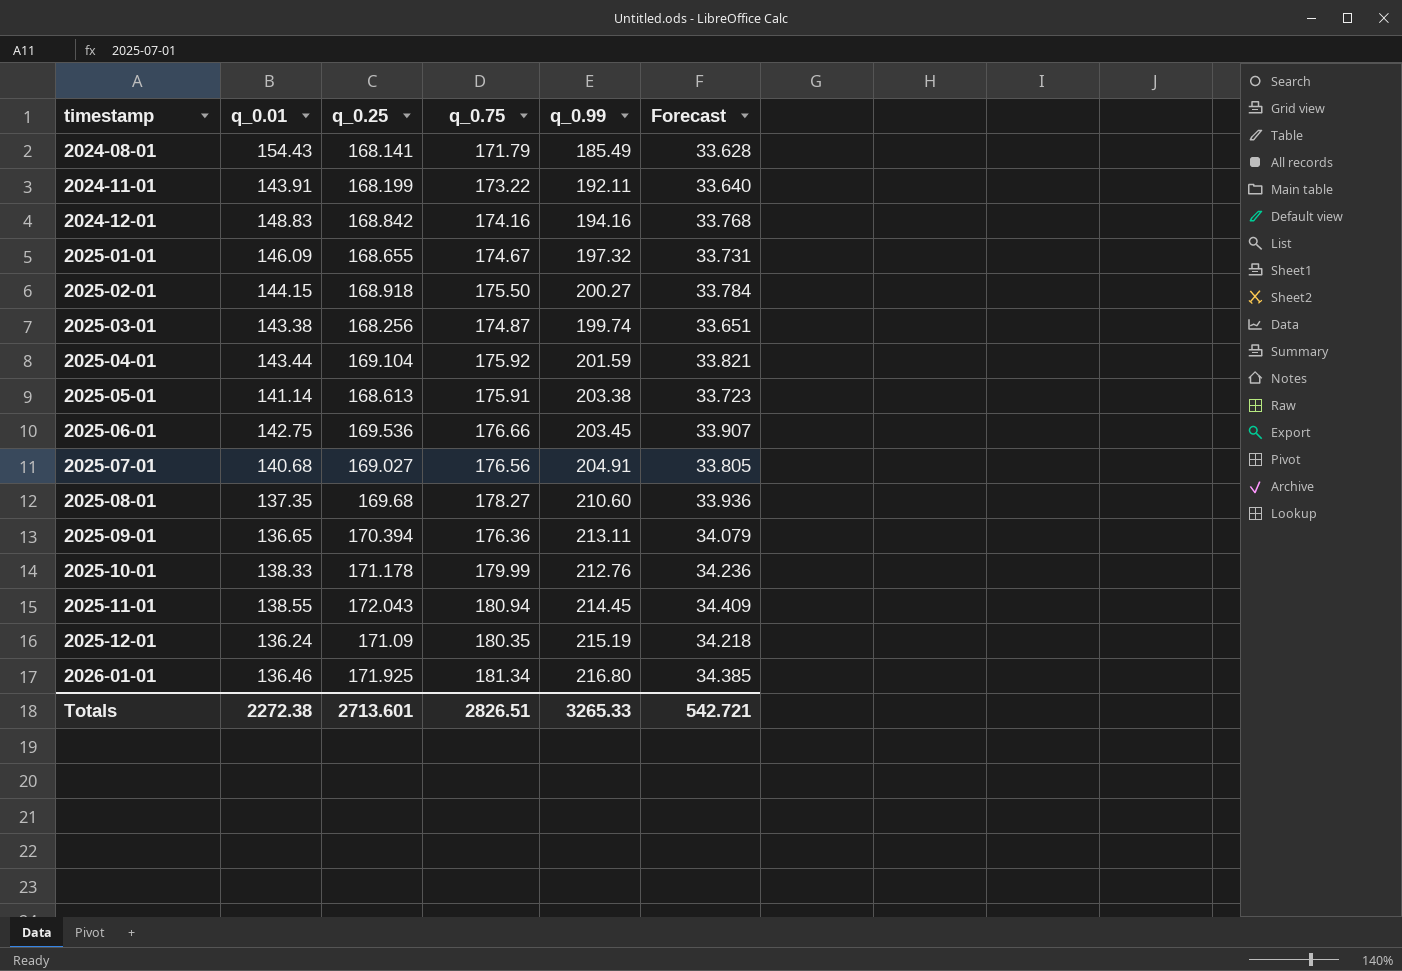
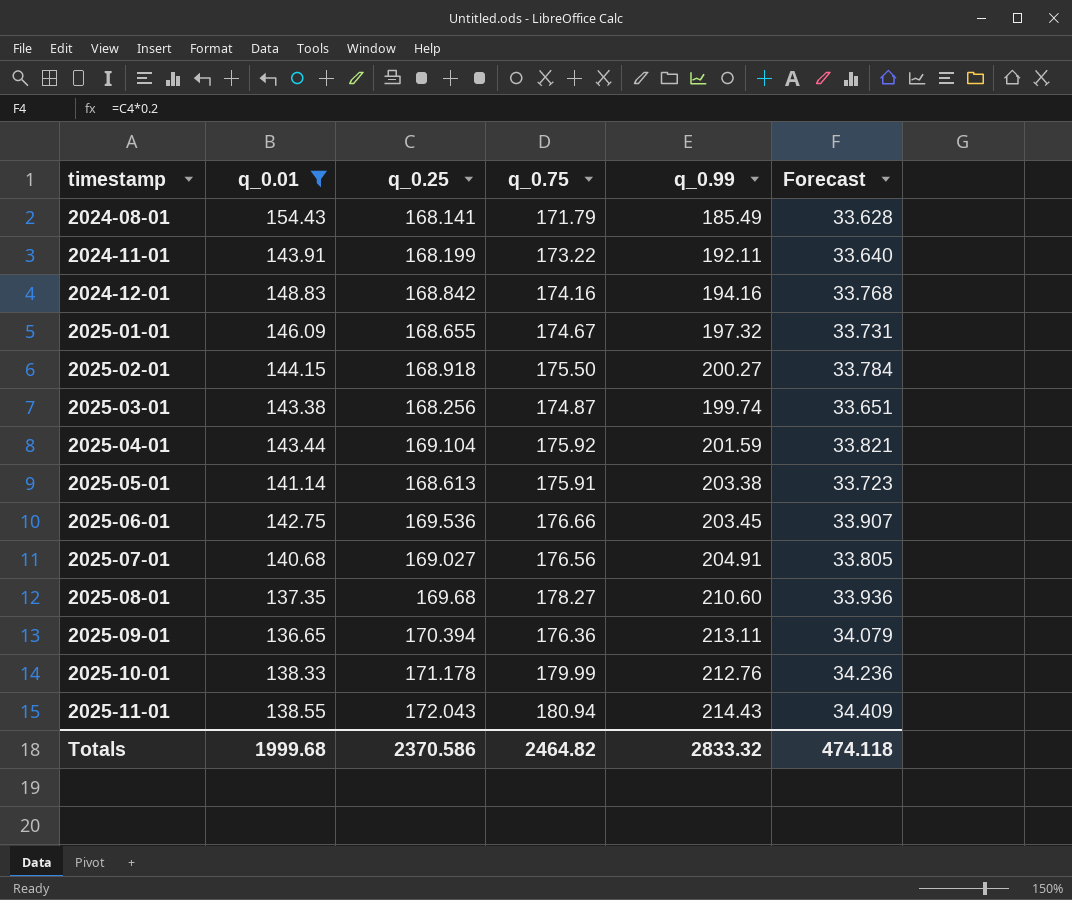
filter: none -> q_0.01 >= 136.65
2025-11-01 | q_0.99: 214.45 -> 214.43
Totals | q_0.01: 2272.38 -> 1999.68
Totals | q_0.25: 2713.601 -> 2370.586
Totals | q_0.75: 2826.51 -> 2464.82
Totals | q_0.99: 3265.33 -> 2833.32
Totals | Forecast: 542.721 -> 474.118

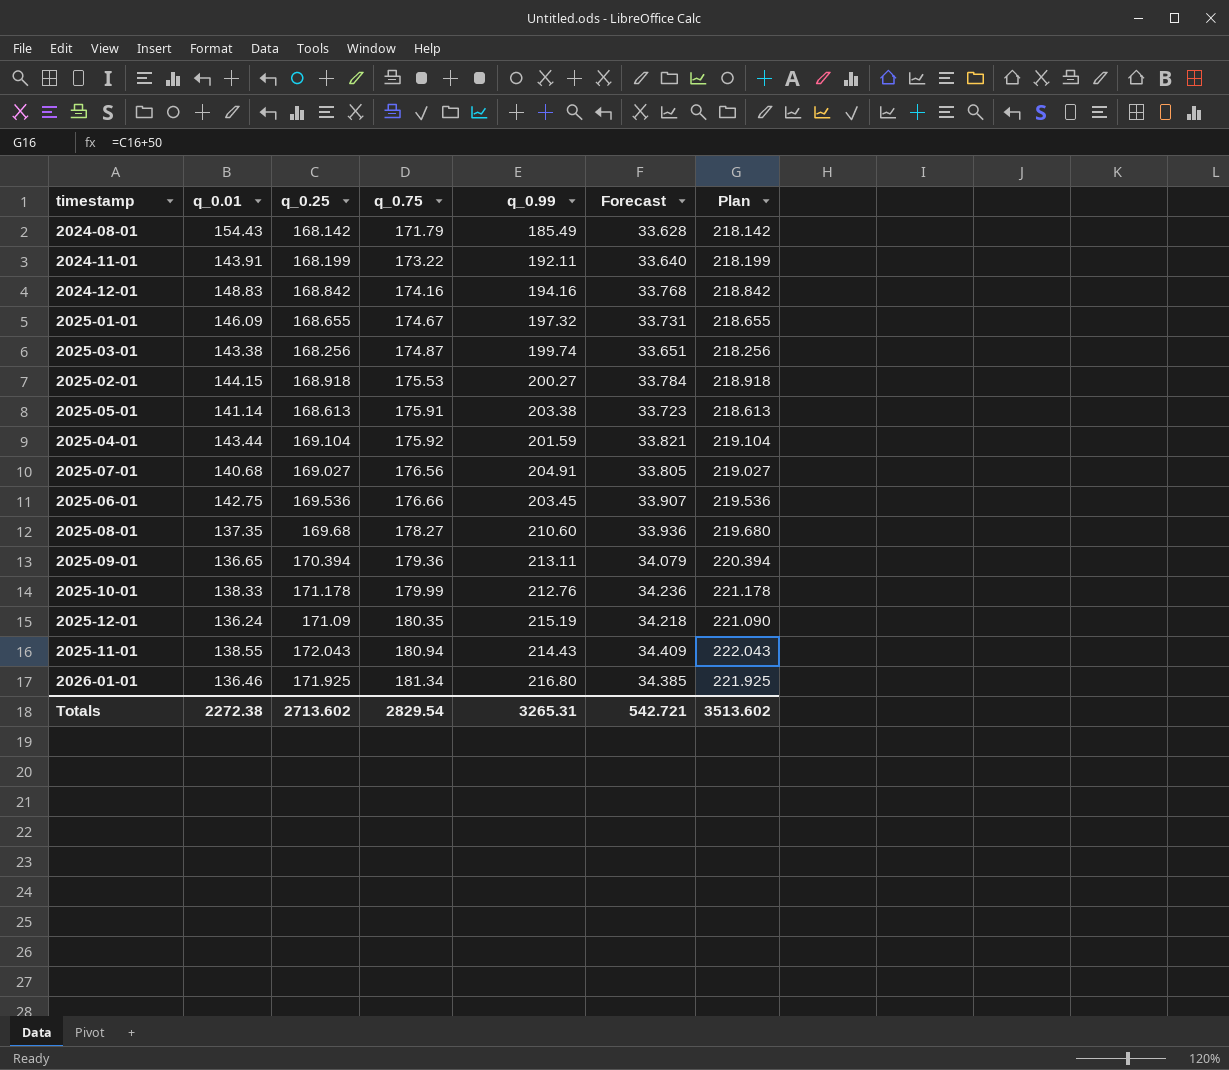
filter: q_0.01 >= 136.65 -> none
row order: timestamp ascending -> q_0.75 ascending
column Plan | formula: none -> [q_0.25] + 50
2024-08-01 | q_0.25: 168.141 -> 168.142
2025-02-01 | q_0.75: 175.50 -> 175.53
2025-09-01 | q_0.75: 176.36 -> 179.36
Totals | q_0.01: 1999.68 -> 2272.38
Totals | q_0.25: 2370.586 -> 2713.602
Totals | q_0.75: 2464.82 -> 2829.54
Totals | q_0.99: 2833.32 -> 3265.31
Totals | Forecast: 474.118 -> 542.721

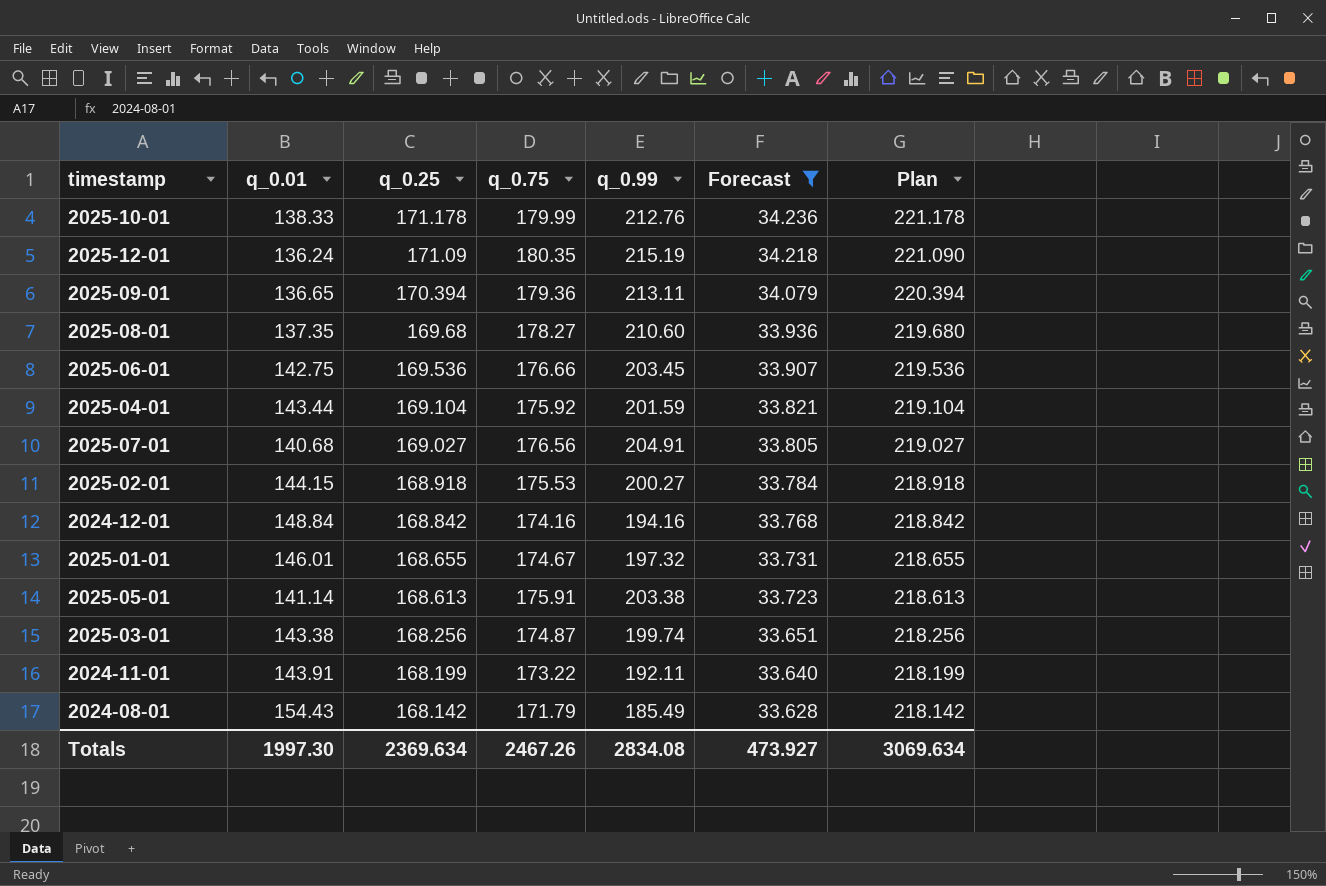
filter: none -> Forecast <= 34.236
row order: q_0.75 ascending -> q_0.25 descending
2024-12-01 | q_0.01: 148.83 -> 148.84
2025-01-01 | q_0.01: 146.09 -> 146.01
Totals | q_0.01: 2272.38 -> 1997.30
Totals | q_0.25: 2713.602 -> 2369.634
Totals | q_0.75: 2829.54 -> 2467.26
Totals | q_0.99: 3265.31 -> 2834.08
Totals | Forecast: 542.721 -> 473.927
Totals | Plan: 3513.602 -> 3069.634

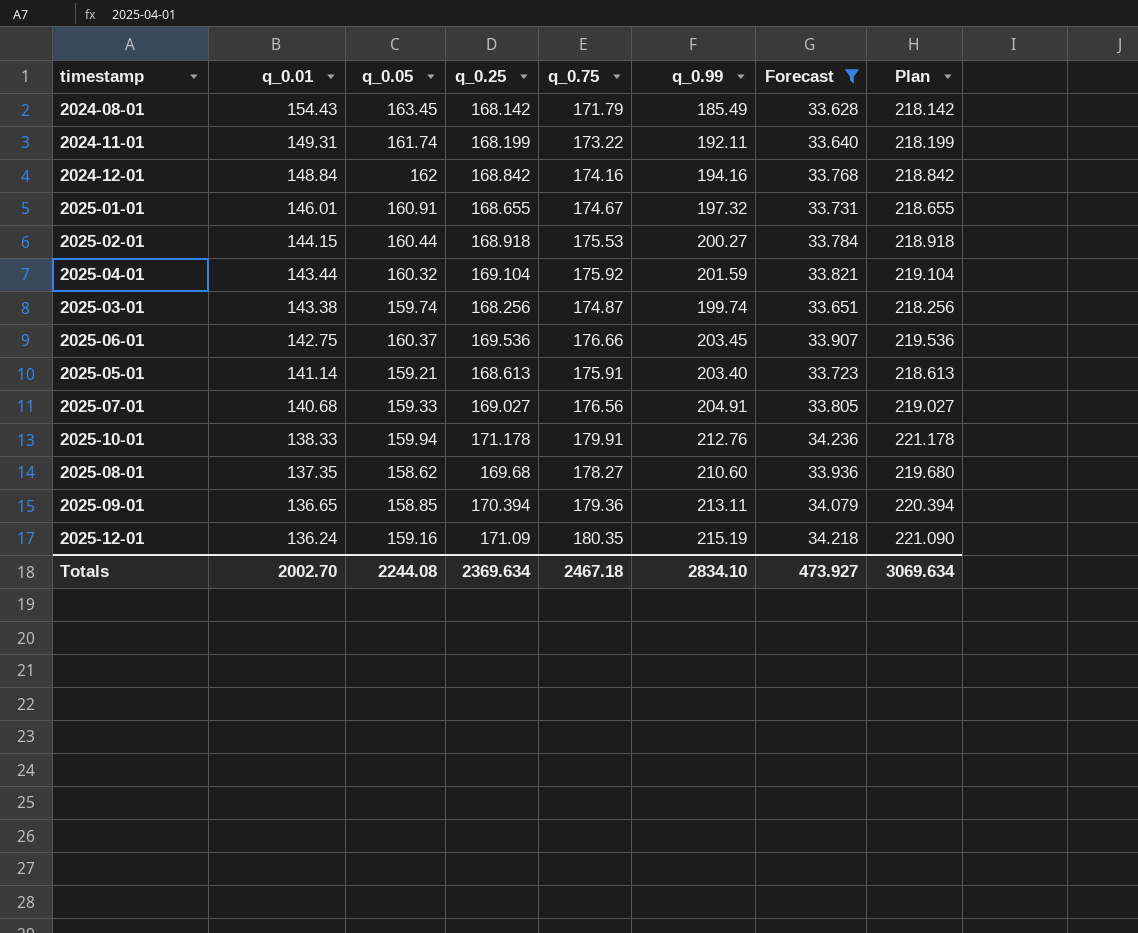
row order: q_0.25 descending -> q_0.01 descending
column q_0.05 | position: none -> 3
2024-11-01 | q_0.01: 143.91 -> 149.31
2025-05-01 | q_0.99: 203.38 -> 203.40
2025-10-01 | q_0.75: 179.99 -> 179.91
Totals | q_0.01: 1997.30 -> 2002.70
Totals | q_0.75: 2467.26 -> 2467.18
Totals | q_0.99: 2834.08 -> 2834.10

